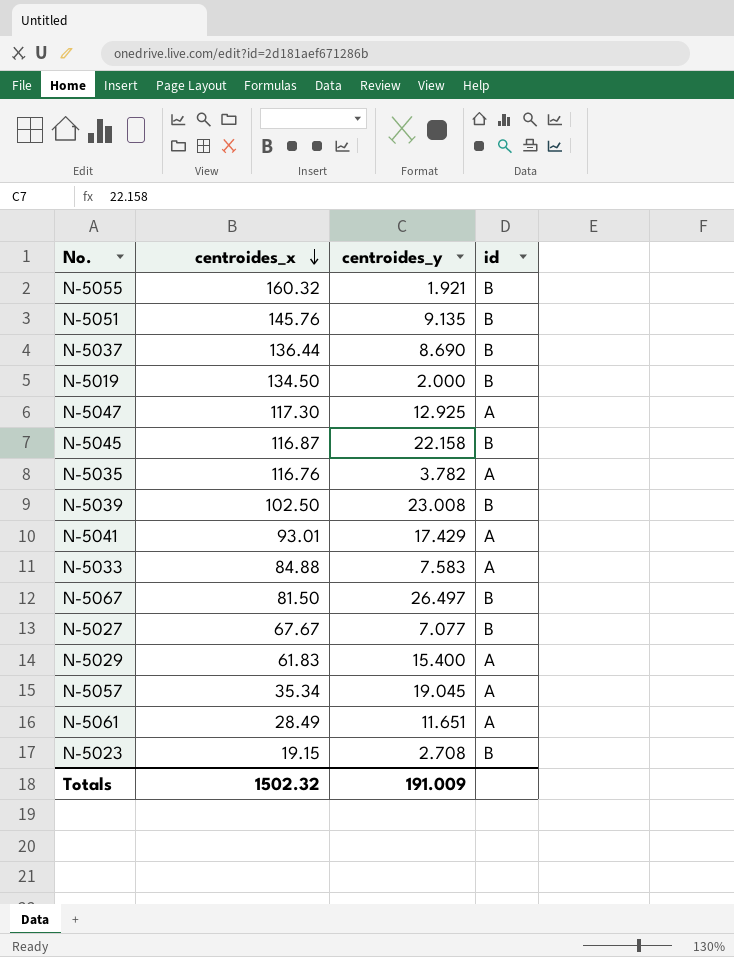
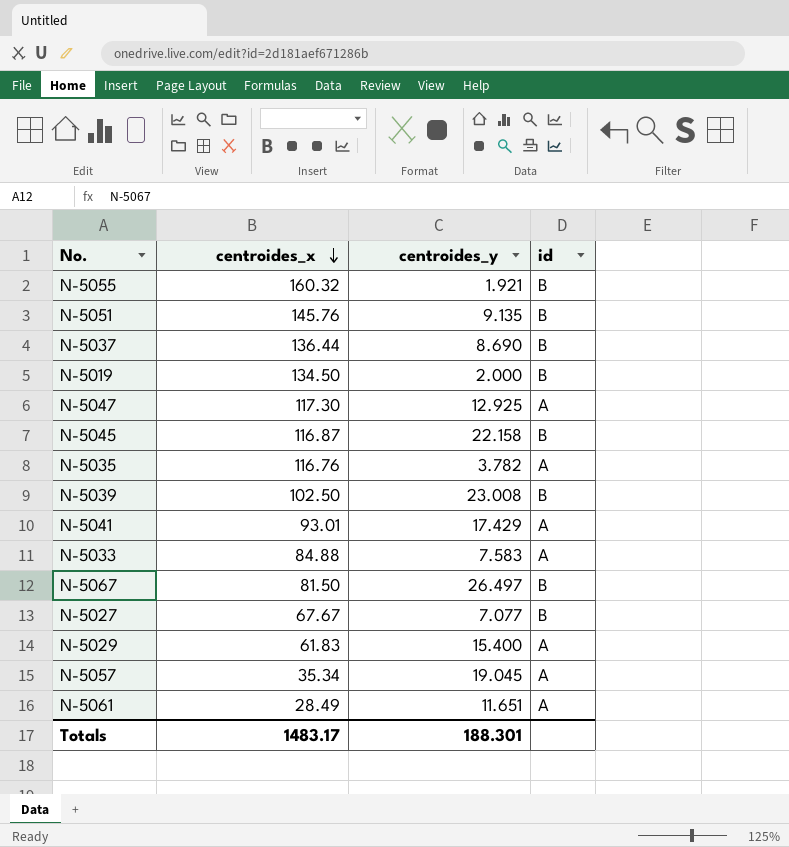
row N-5023: 19.15 | 2.708 | B -> none
Totals | centroides_x: 1502.32 -> 1483.17
Totals | centroides_y: 191.009 -> 188.301

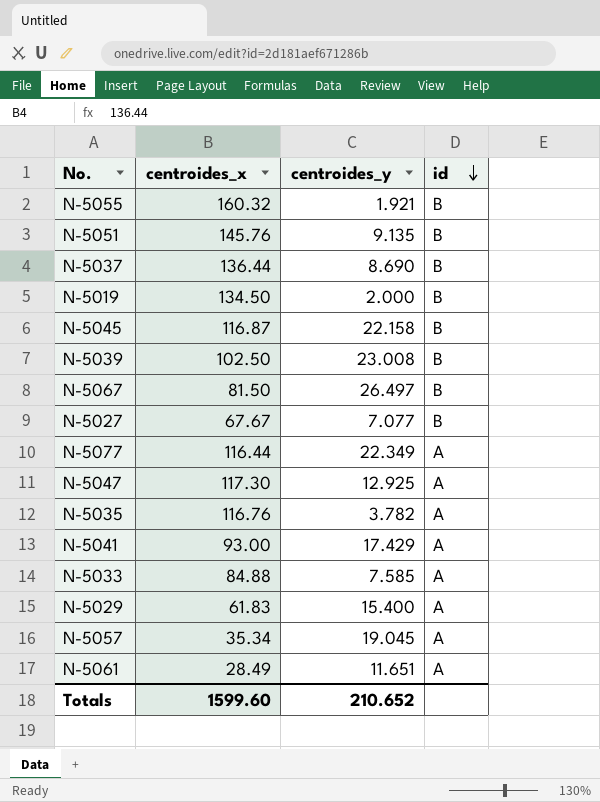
row order: centroides_x descending -> id descending
row N-5077: none -> 116.44 | 22.349 | A
N-5041 | centroides_x: 93.01 -> 93.00
N-5033 | centroides_y: 7.583 -> 7.585
Totals | centroides_x: 1483.17 -> 1599.60
Totals | centroides_y: 188.301 -> 210.652

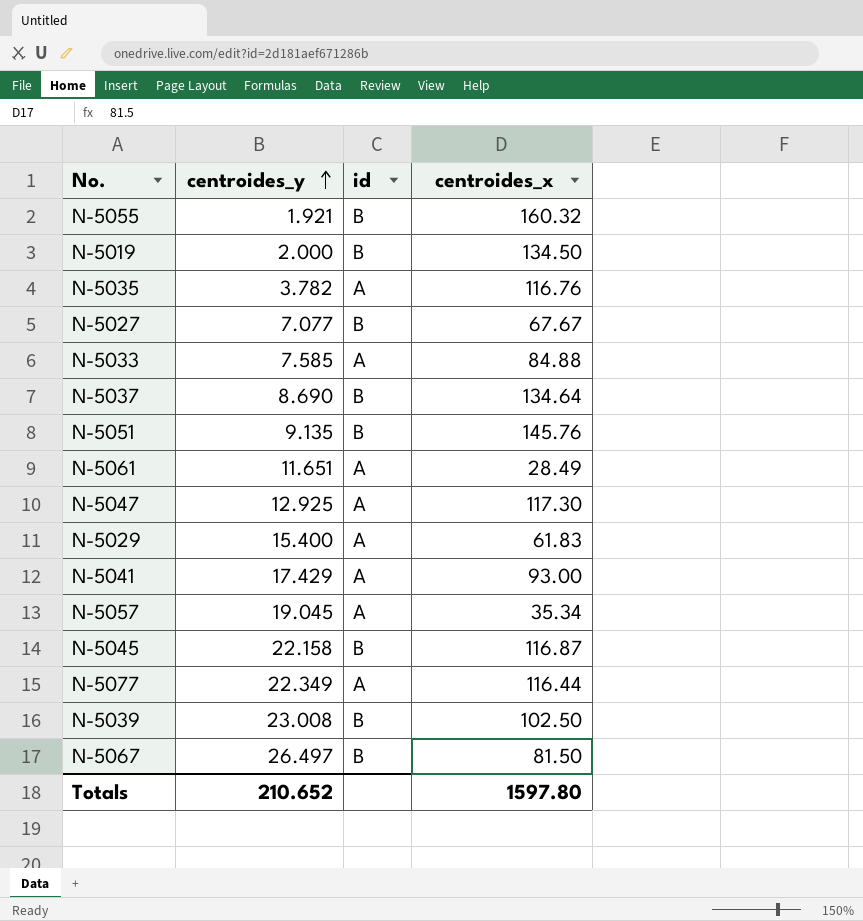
row order: id descending -> centroides_y ascending
column centroides_x | position: 2 -> 4
N-5037 | centroides_x: 136.44 -> 134.64
Totals | centroides_x: 1599.60 -> 1597.80

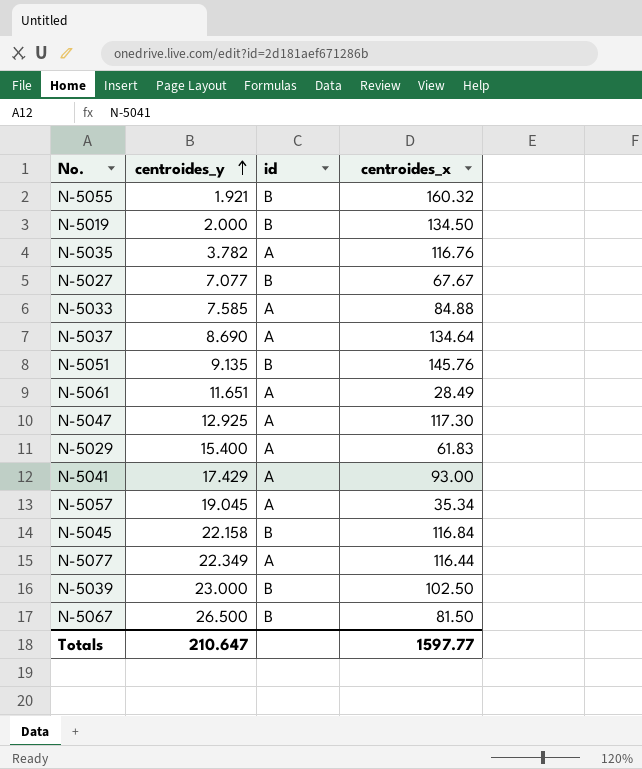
N-5037 | id: B -> A
N-5045 | centroides_x: 116.87 -> 116.84
N-5039 | centroides_y: 23.008 -> 23.000
N-5067 | centroides_y: 26.497 -> 26.500
Totals | centroides_y: 210.652 -> 210.647
Totals | centroides_x: 1597.80 -> 1597.77

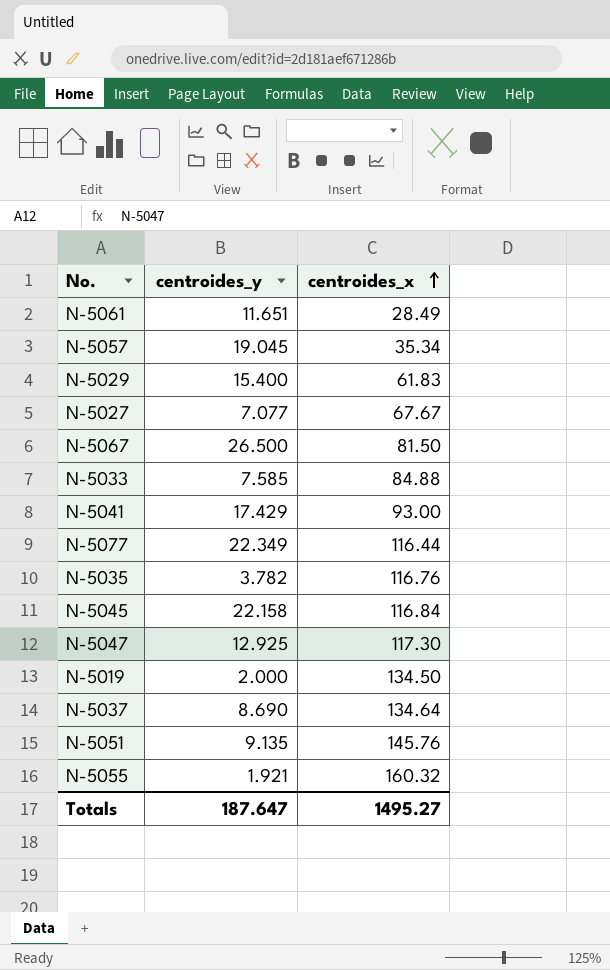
row order: centroides_y ascending -> centroides_x ascending
column id | position: 3 -> none
row N-5039: 23.000 | B | 102.50 -> none
Totals | centroides_y: 210.647 -> 187.647
Totals | centroides_x: 1597.77 -> 1495.27

